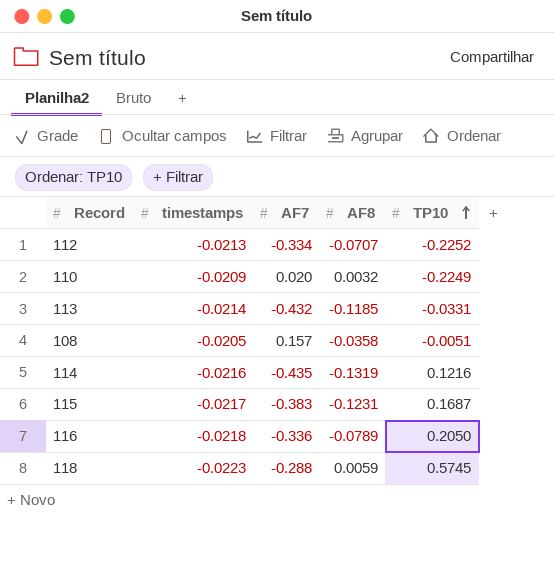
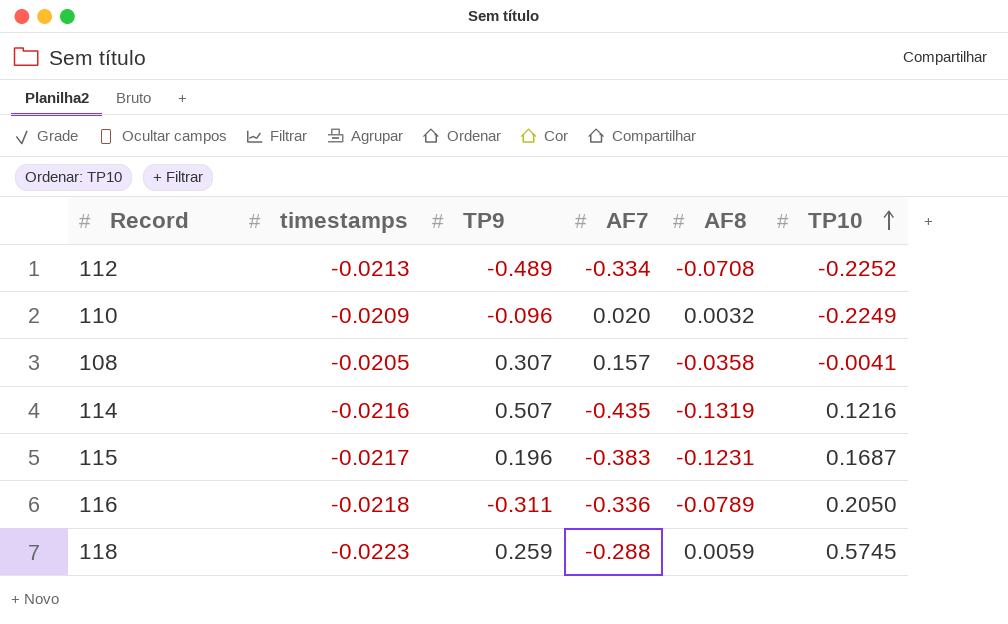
column TP9 | position: none -> 3
row 113: -0.0214 | -0.432 | -0.1185 | -0.0331 -> none
112 | AF8: -0.0707 -> -0.0708
108 | TP10: -0.0051 -> -0.0041

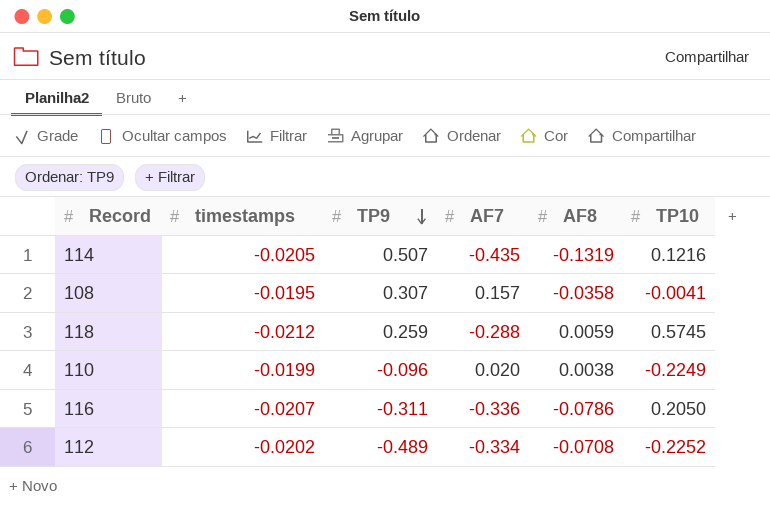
row order: TP10 ascending -> TP9 descending
row 115: -0.0217 | 0.196 | -0.383 | -0.1231 | 0.1687 -> none
114 | timestamps: -0.0216 -> -0.0205
108 | timestamps: -0.0205 -> -0.0195
118 | timestamps: -0.0223 -> -0.0212
110 | timestamps: -0.0209 -> -0.0199
110 | AF8: 0.0032 -> 0.0038
116 | timestamps: -0.0218 -> -0.0207
116 | AF8: -0.0789 -> -0.0786
112 | timestamps: -0.0213 -> -0.0202

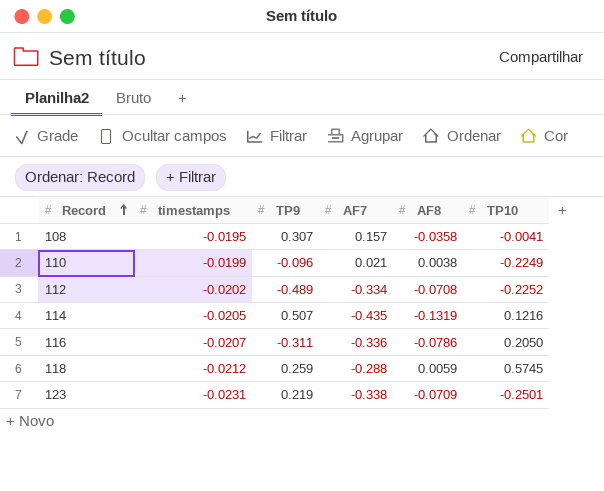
row order: TP9 descending -> Record ascending
110 | AF7: 0.020 -> 0.021
row 123: none -> -0.0231 | 0.219 | -0.338 | -0.0709 | -0.2501

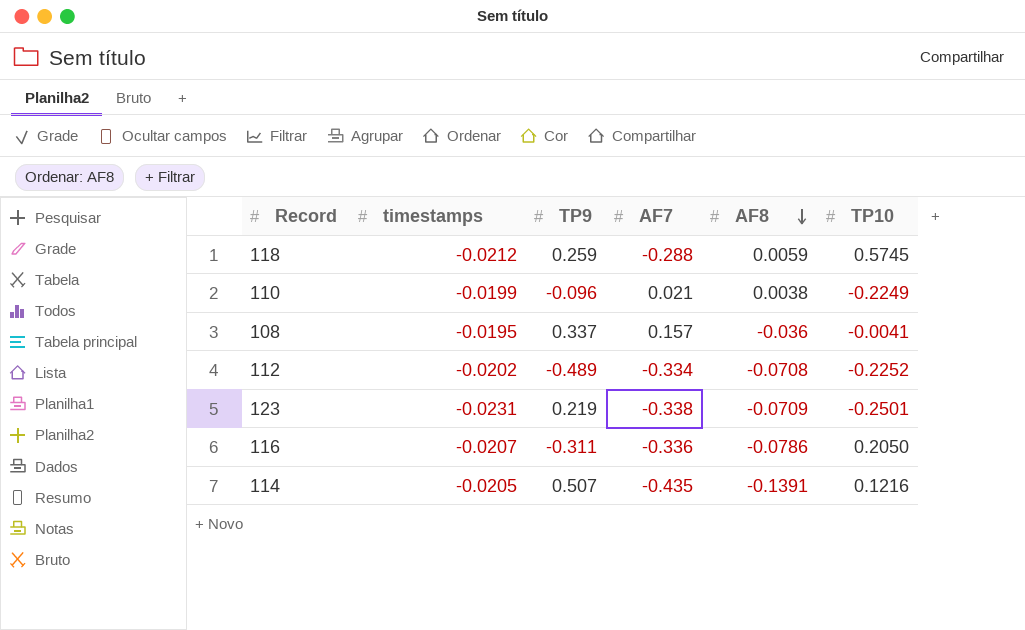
row order: Record ascending -> AF8 descending
108 | TP9: 0.307 -> 0.337
108 | AF8: -0.0358 -> -0.036
114 | AF8: -0.1319 -> -0.1391

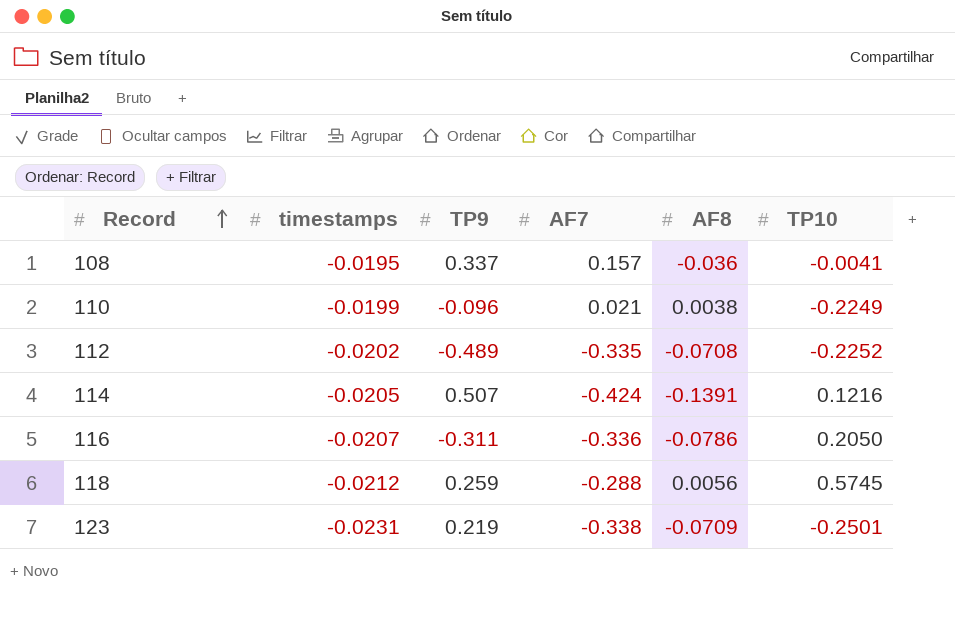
row order: AF8 descending -> Record ascending
112 | AF7: -0.334 -> -0.335
114 | AF7: -0.435 -> -0.424
118 | AF8: 0.0059 -> 0.0056

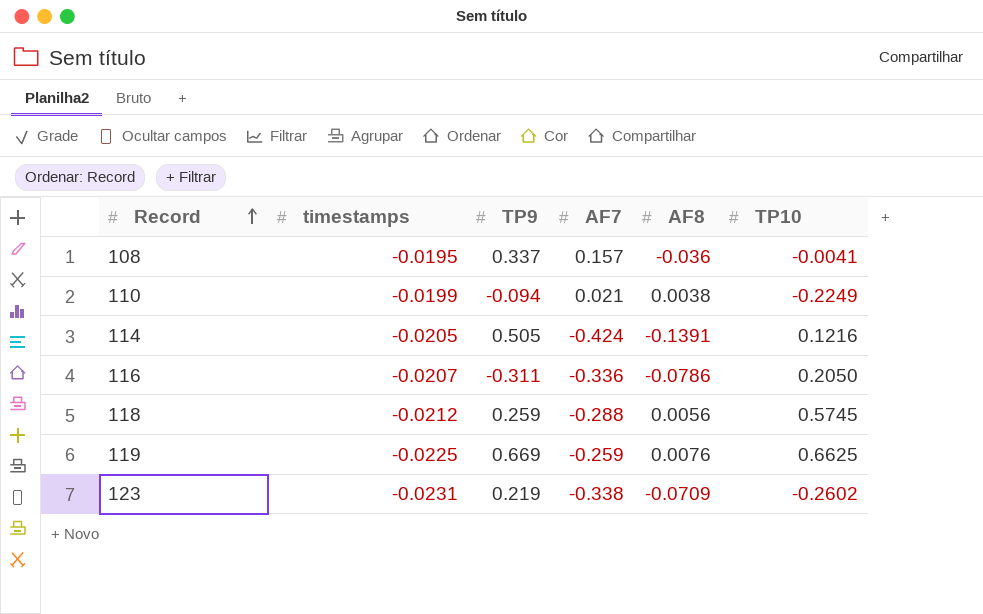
row 112: -0.0202 | -0.489 | -0.335 | -0.0708 | -0.2252 -> none
110 | TP9: -0.096 -> -0.094
114 | TP9: 0.507 -> 0.505
row 119: none -> -0.0225 | 0.669 | -0.259 | 0.0076 | 0.6625
123 | TP10: -0.2501 -> -0.2602

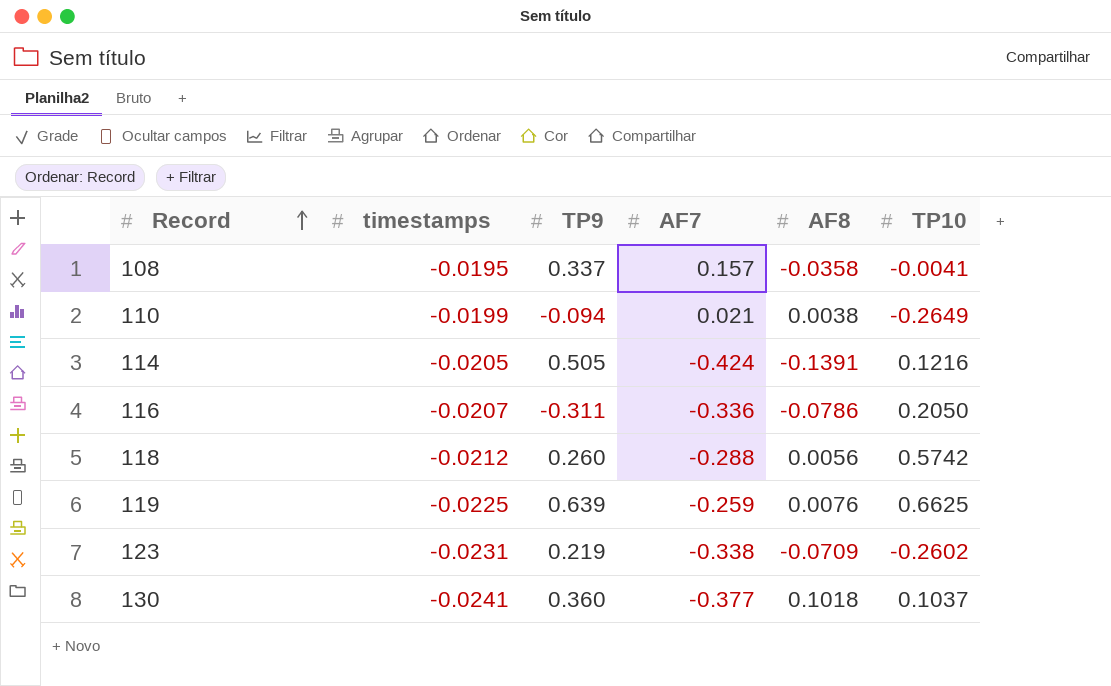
108 | AF8: -0.036 -> -0.0358
110 | TP10: -0.2249 -> -0.2649
118 | TP9: 0.259 -> 0.260
118 | TP10: 0.5745 -> 0.5742
119 | TP9: 0.669 -> 0.639
row 130: none -> -0.0241 | 0.360 | -0.377 | 0.1018 | 0.1037

